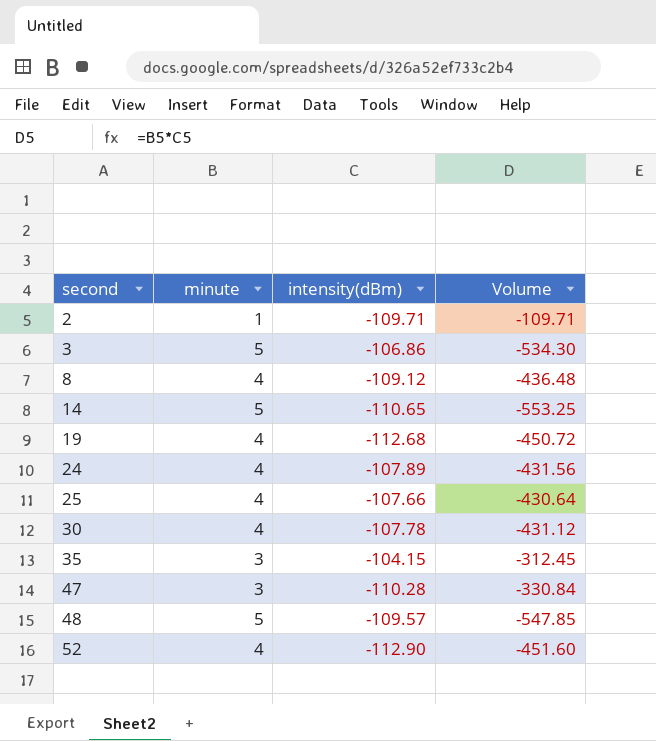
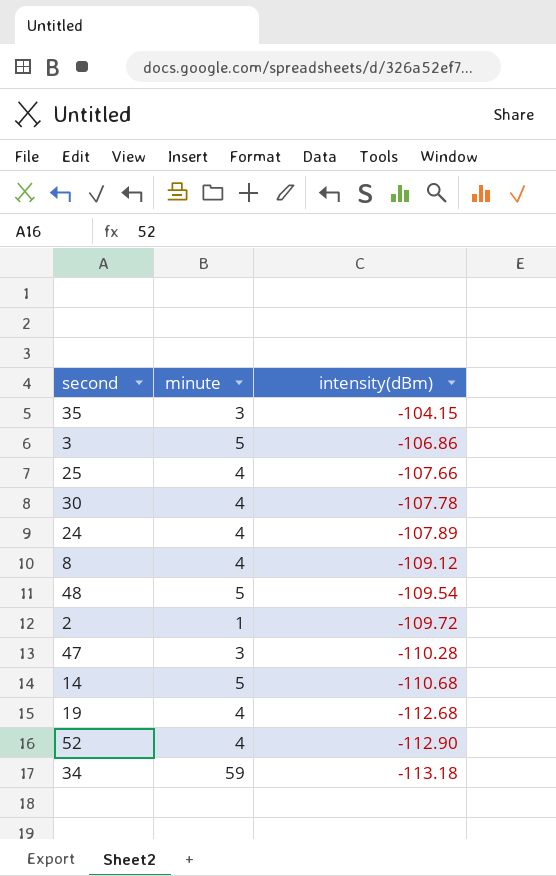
row order: second ascending -> intensity(dBm) descending
column Volume | formula: [minute] * [intensity(dBm)] -> none
48 | intensity(dBm): -109.57 -> -109.54
2 | intensity(dBm): -109.71 -> -109.72
14 | intensity(dBm): -110.65 -> -110.68
row 34: none -> 59 | -113.18

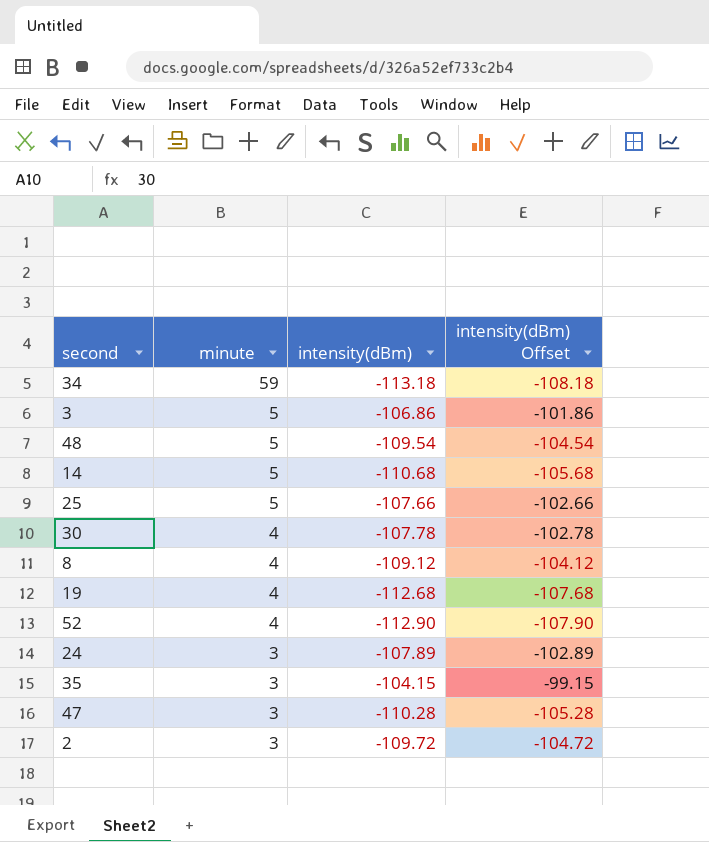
row order: intensity(dBm) descending -> minute descending
column intensity(dBm) Offset | formula: none -> [intensity(dBm)] + 5
25 | minute: 4 -> 5
24 | minute: 4 -> 3
2 | minute: 1 -> 3

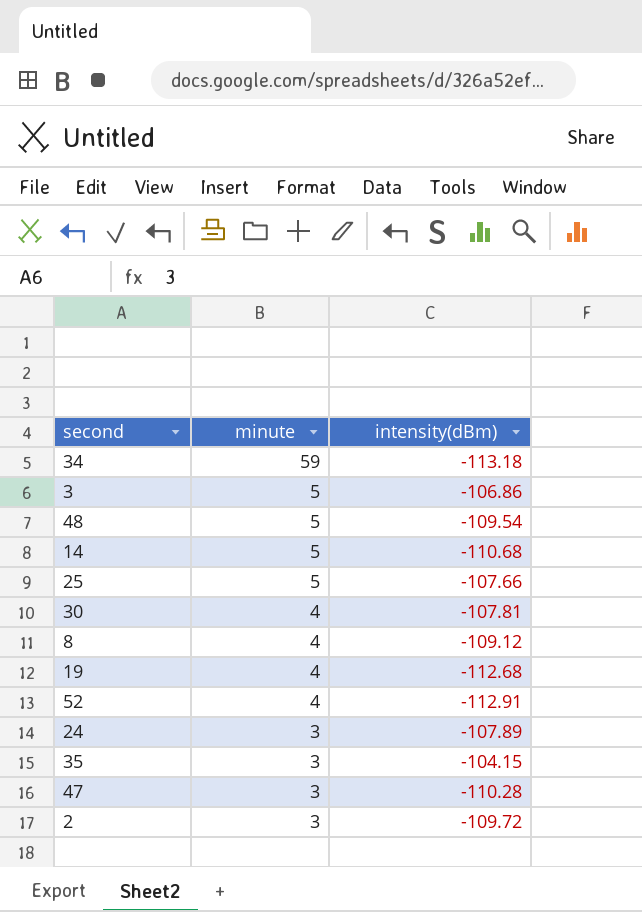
column intensity(dBm) Offset | formula: [intensity(dBm)] + 5 -> none
30 | intensity(dBm): -107.78 -> -107.81
52 | intensity(dBm): -112.90 -> -112.91

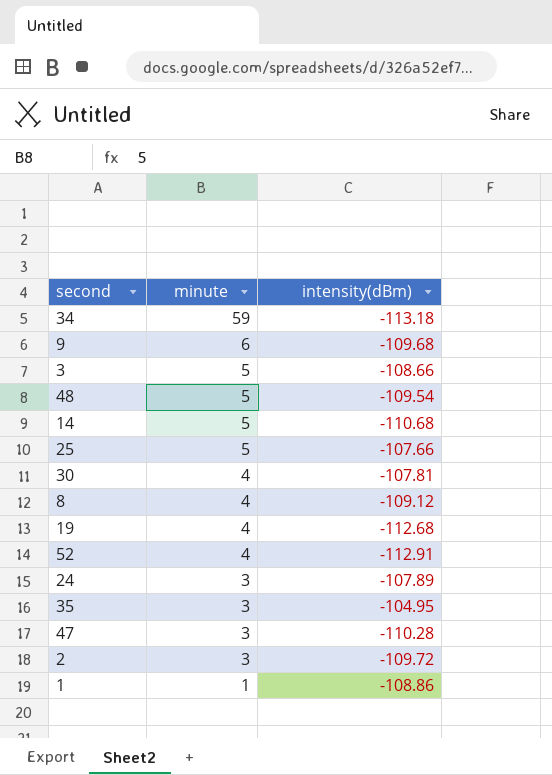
row 9: none -> 6 | -109.68
3 | intensity(dBm): -106.86 -> -108.66
35 | intensity(dBm): -104.15 -> -104.95
row 1: none -> 1 | -108.86

